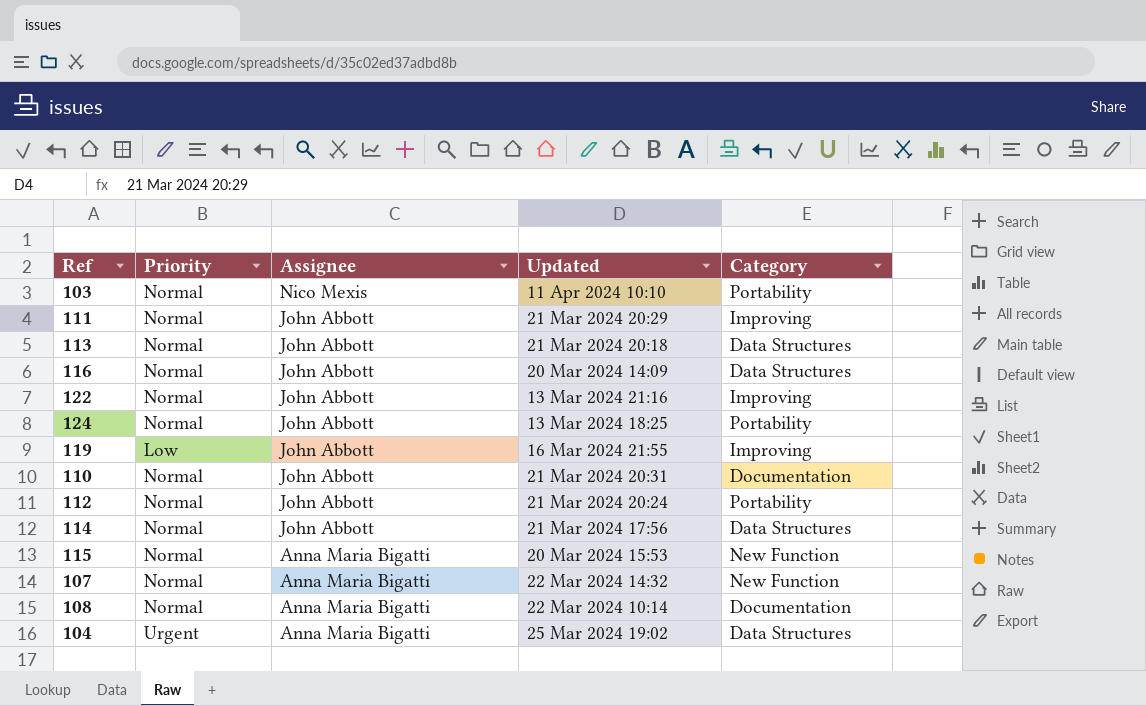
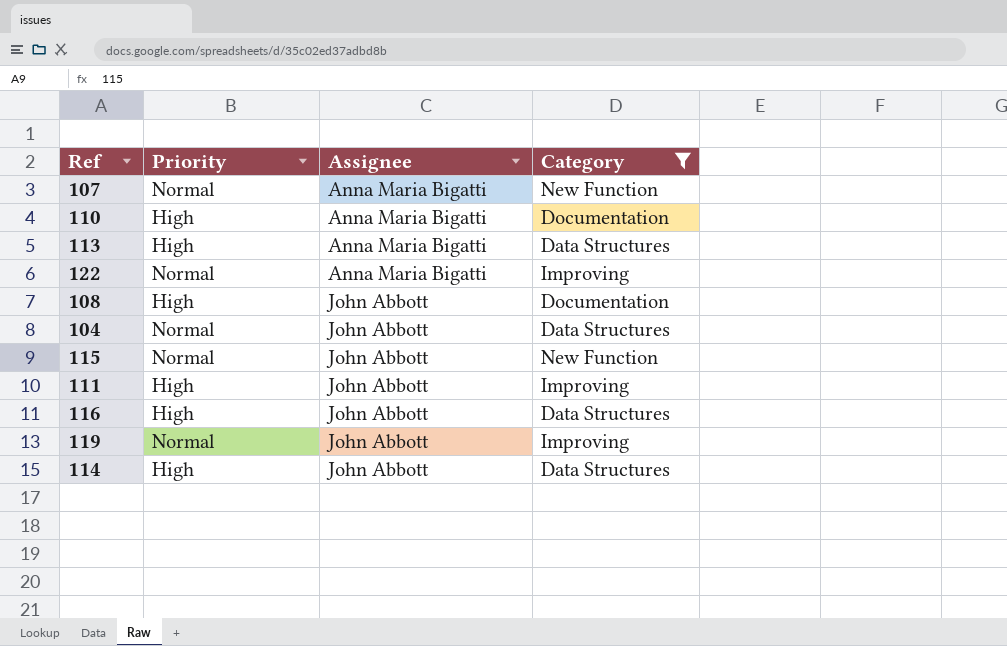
filter: none -> Category != Portability
row order: Assignee descending -> Assignee ascending
column Updated | position: 4 -> none
110 | Priority: Normal -> High
110 | Assignee: John Abbott -> Anna Maria Bigatti
113 | Priority: Normal -> High
113 | Assignee: John Abbott -> Anna Maria Bigatti
122 | Assignee: John Abbott -> Anna Maria Bigatti
108 | Priority: Normal -> High
108 | Assignee: Anna Maria Bigatti -> John Abbott
104 | Priority: Urgent -> Normal
104 | Assignee: Anna Maria Bigatti -> John Abbott
115 | Assignee: Anna Maria Bigatti -> John Abbott
111 | Priority: Normal -> High
116 | Priority: Normal -> High
119 | Priority: Low -> Normal
114 | Priority: Normal -> High

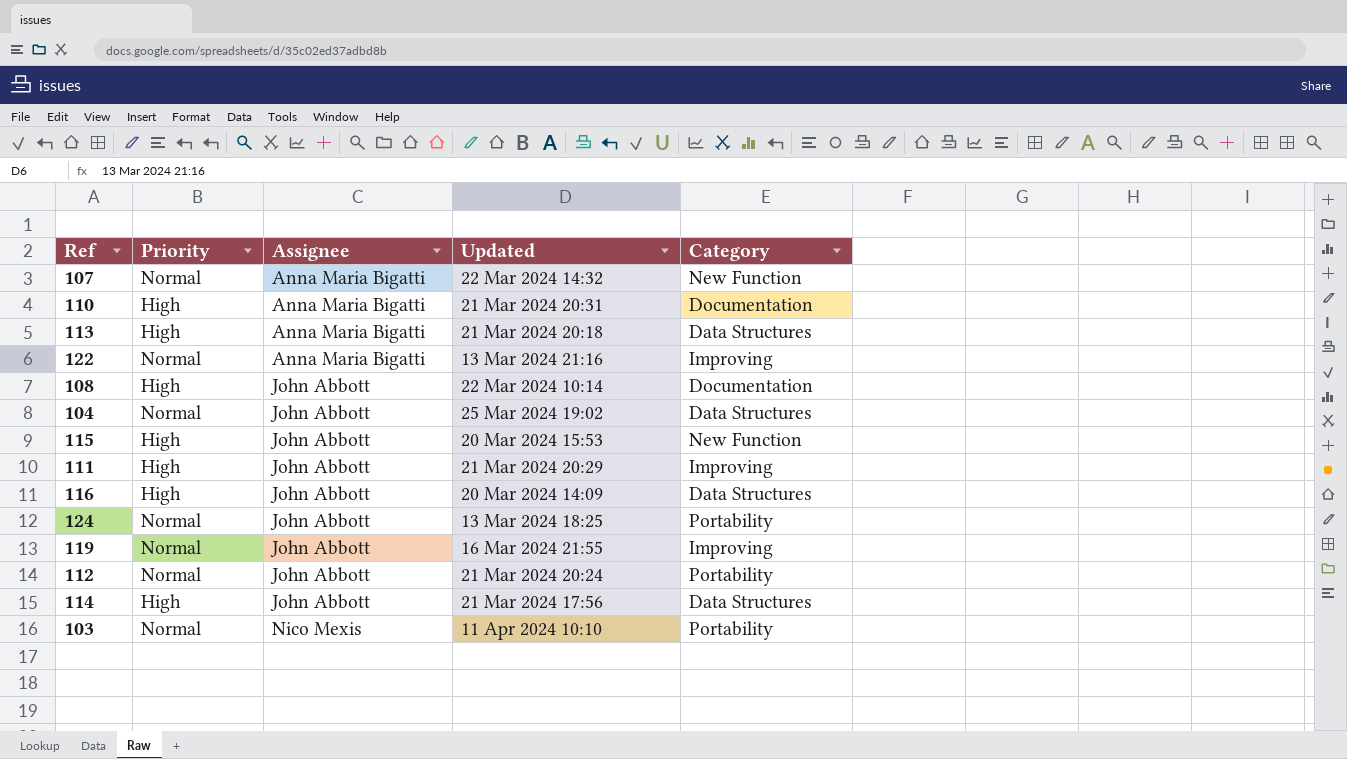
filter: Category != Portability -> none
column Updated | position: none -> 4
115 | Priority: Normal -> High

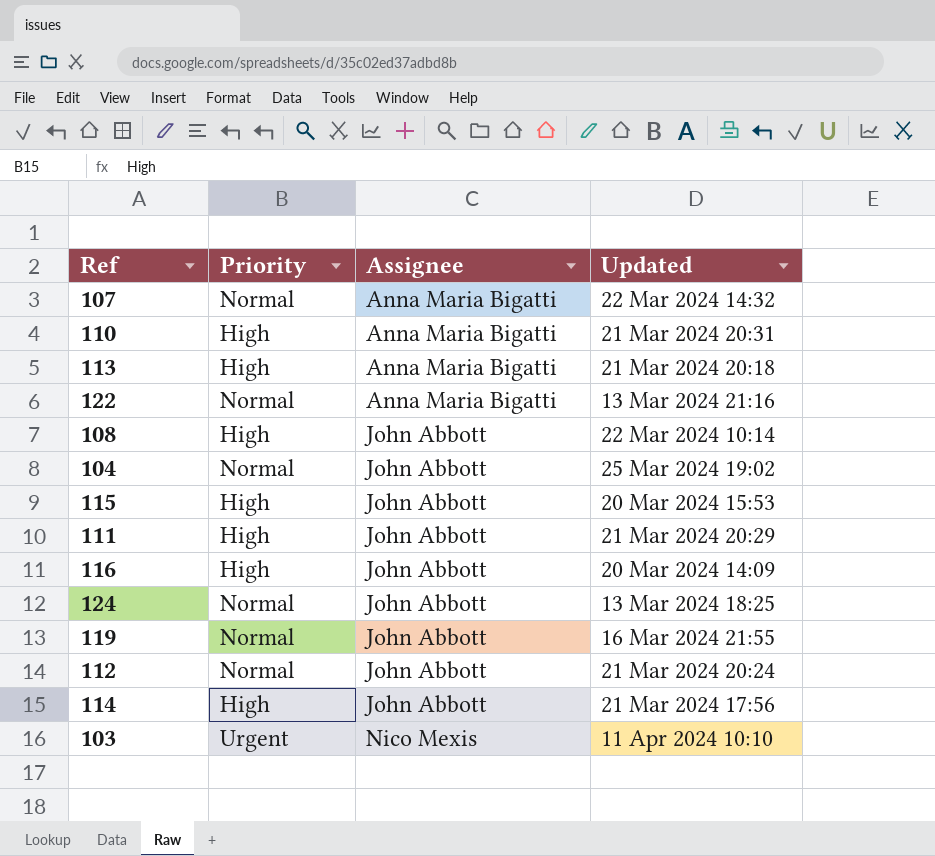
column Category | position: 5 -> none
103 | Priority: Normal -> Urgent

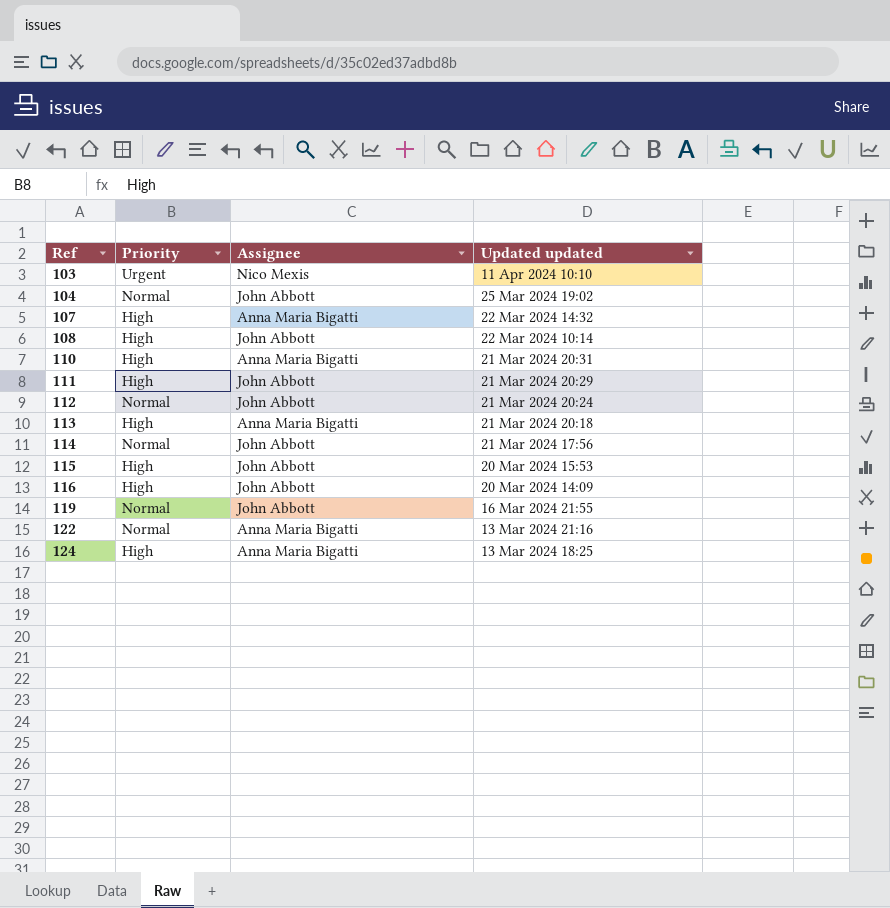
row order: Assignee ascending -> Ref ascending
column name: Updated -> Updated updated
107 | Priority: Normal -> High
114 | Priority: High -> Normal
124 | Priority: Normal -> High
124 | Assignee: John Abbott -> Anna Maria Bigatti

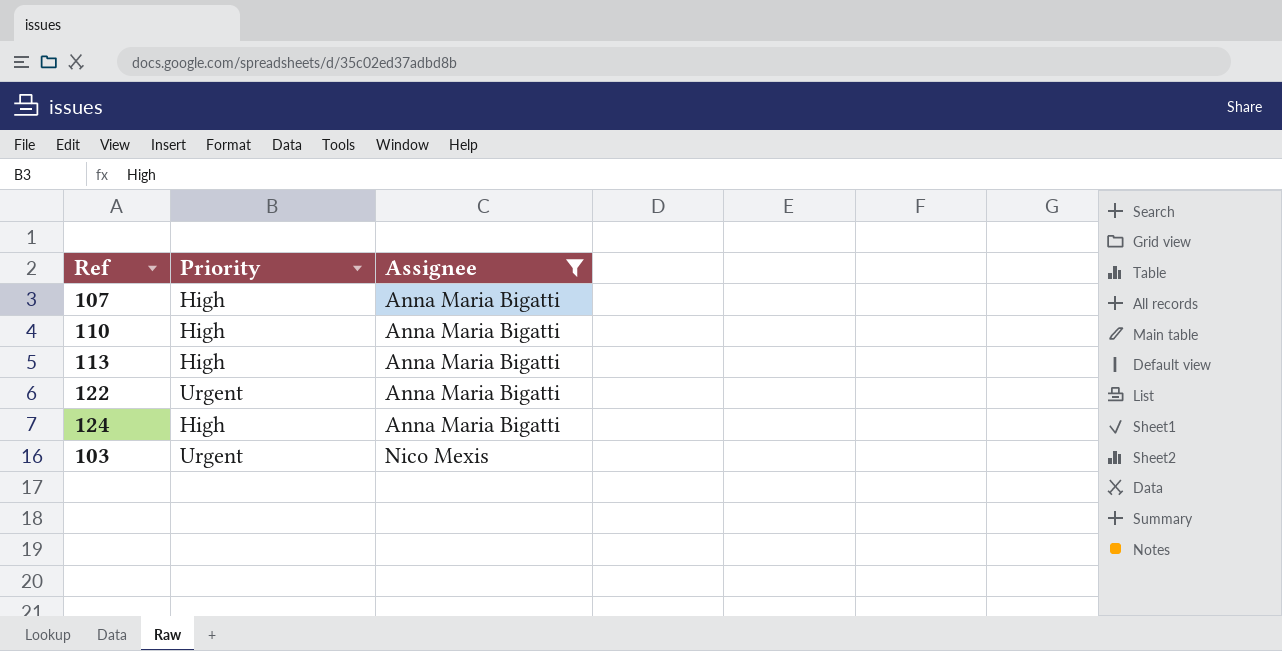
filter: none -> Assignee != John Abbott
row order: Ref ascending -> Assignee ascending
column Updated updated | position: 4 -> none
122 | Priority: Normal -> Urgent

